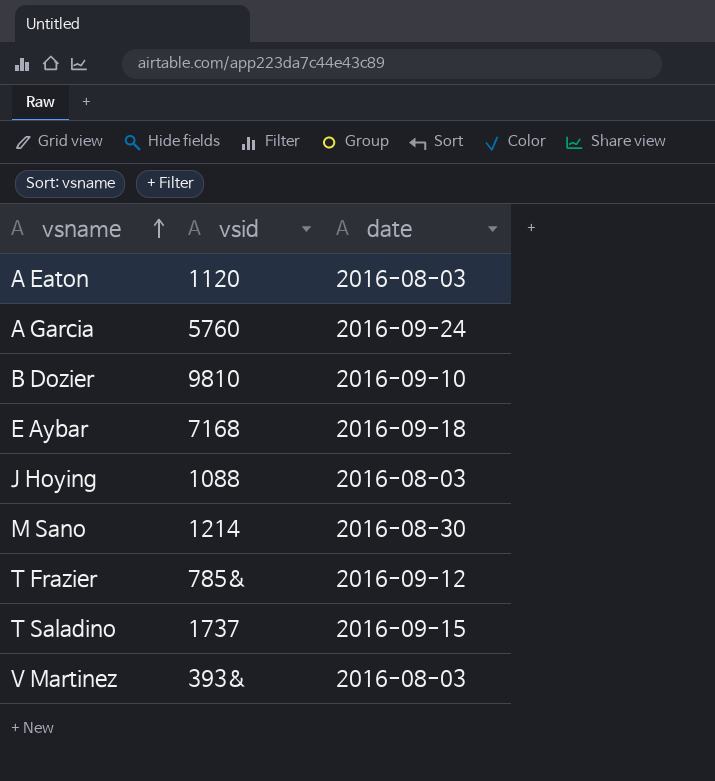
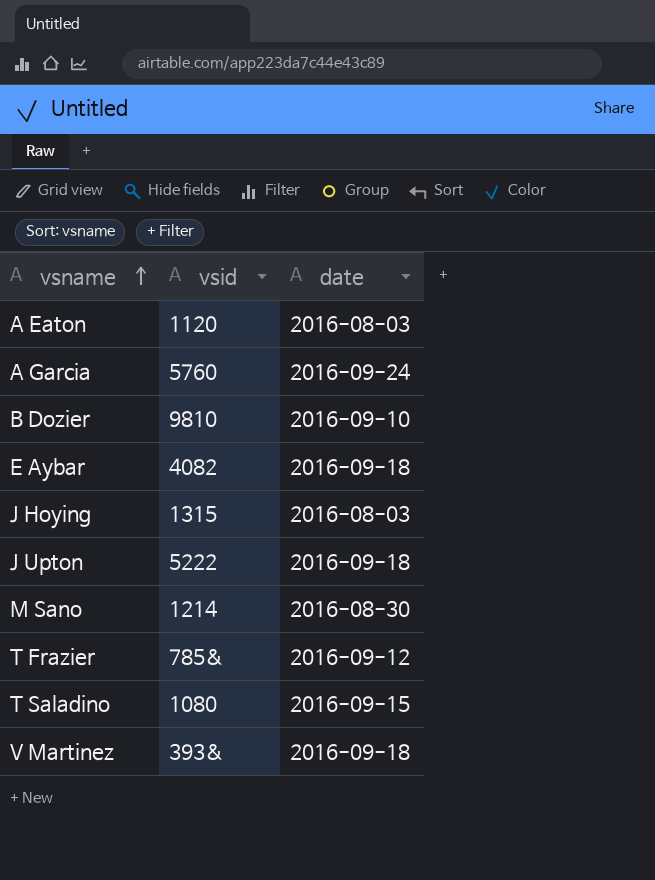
E Aybar | vsid: 7168 -> 4082
J Hoying | vsid: 1088 -> 1315
row J Upton: none -> 5222 | 2016-09-18
T Saladino | vsid: 1737 -> 1080
V Martinez | date: 2016-08-03 -> 2016-09-18

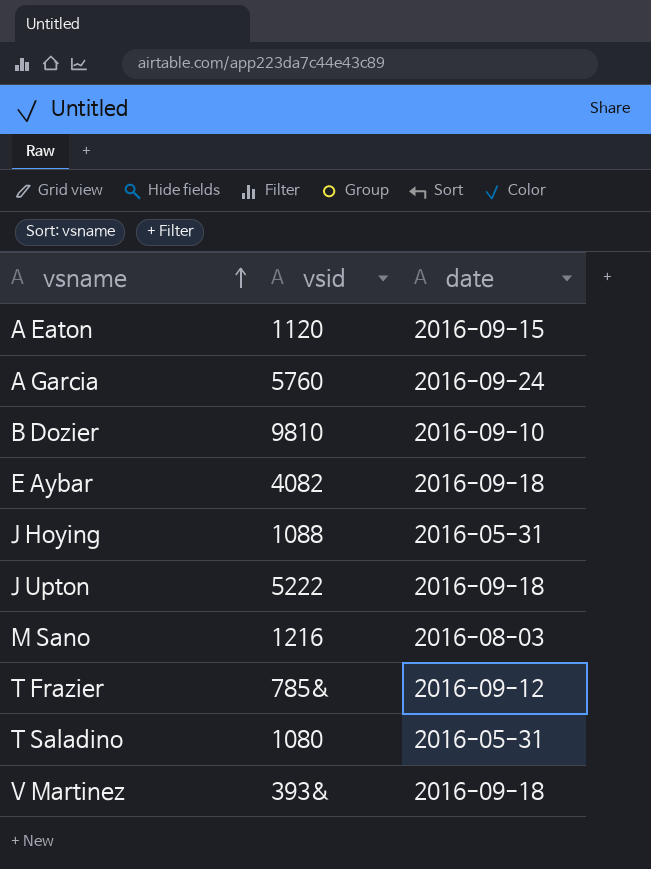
A Eaton | date: 2016-08-03 -> 2016-09-15
J Hoying | vsid: 1315 -> 1088
J Hoying | date: 2016-08-03 -> 2016-05-31
M Sano | vsid: 1214 -> 1216
M Sano | date: 2016-08-30 -> 2016-08-03
T Saladino | date: 2016-09-15 -> 2016-05-31

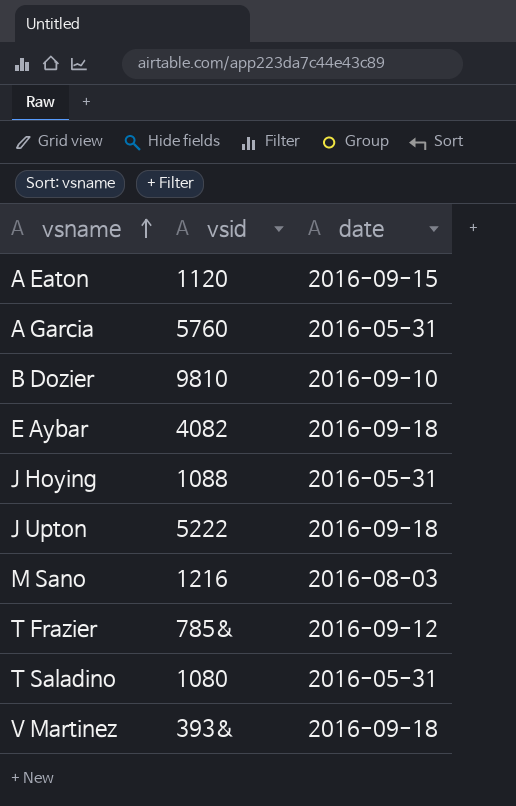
A Garcia | date: 2016-09-24 -> 2016-05-31

